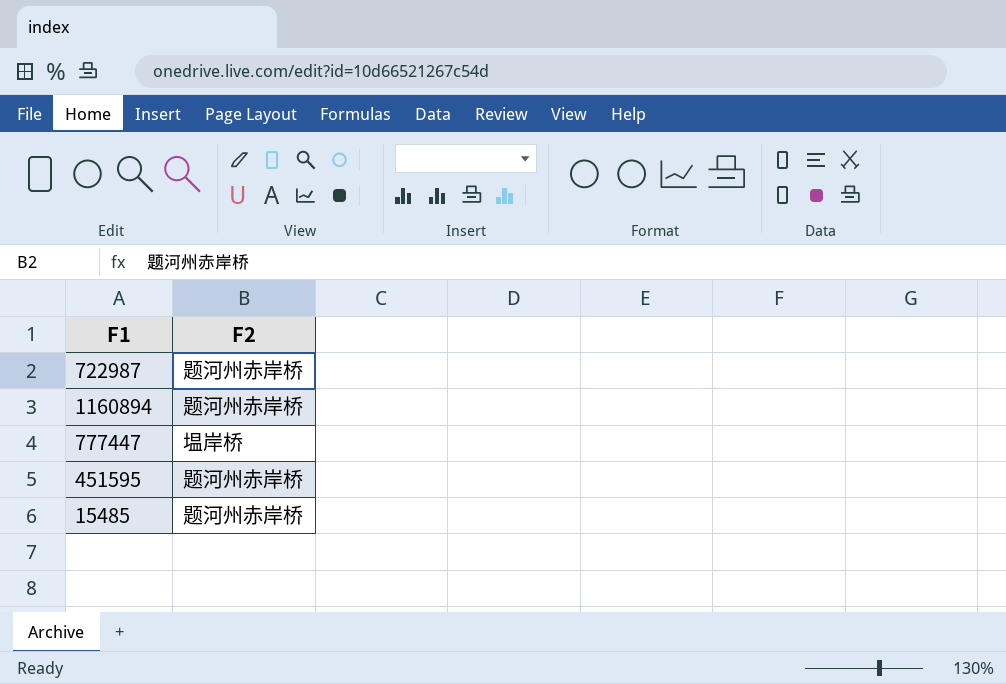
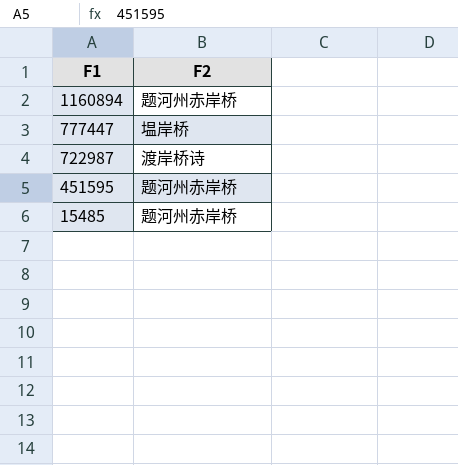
row order: none -> F1 descending
722987 | F2: 题河州赤岸桥 -> 渡岸桥诗

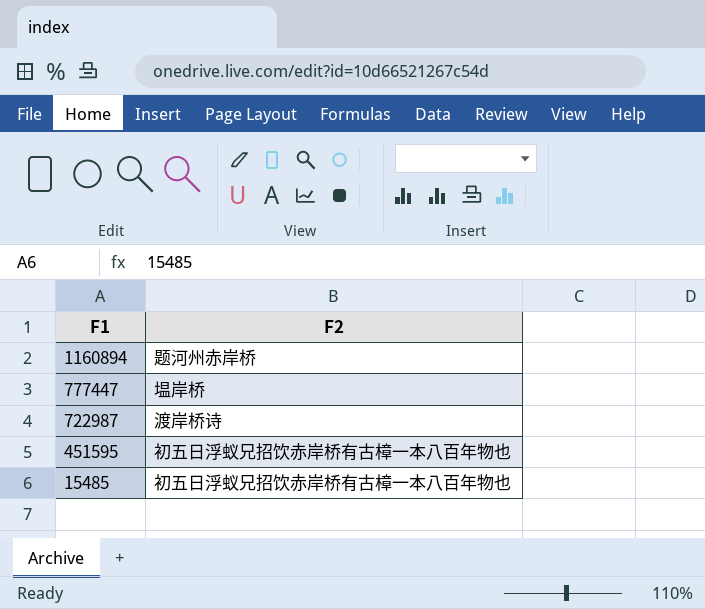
451595 | F2: 题河州赤岸桥 -> 初五日浮蚁兄招饮赤岸桥有古樟一本八百年物也
15485 | F2: 题河州赤岸桥 -> 初五日浮蚁兄招饮赤岸桥有古樟一本八百年物也

